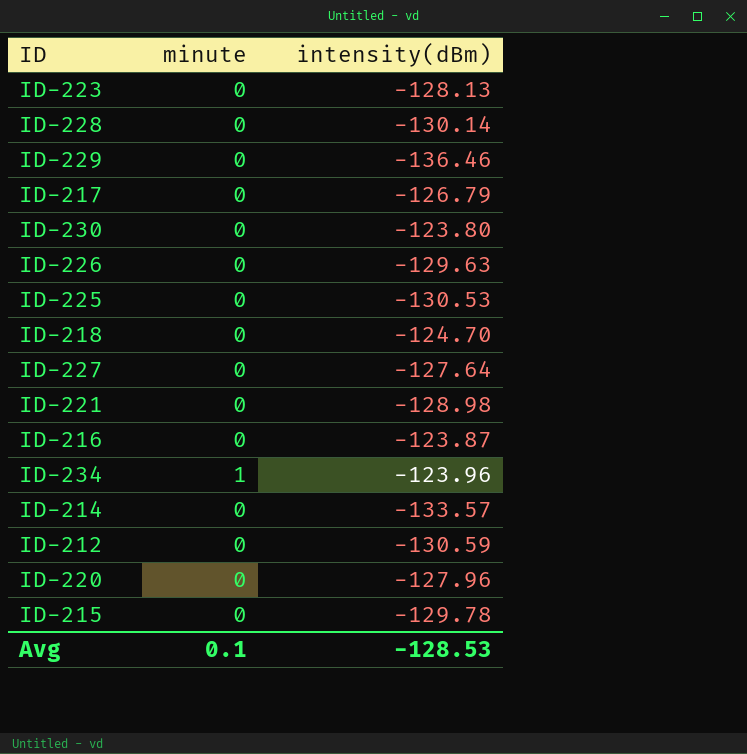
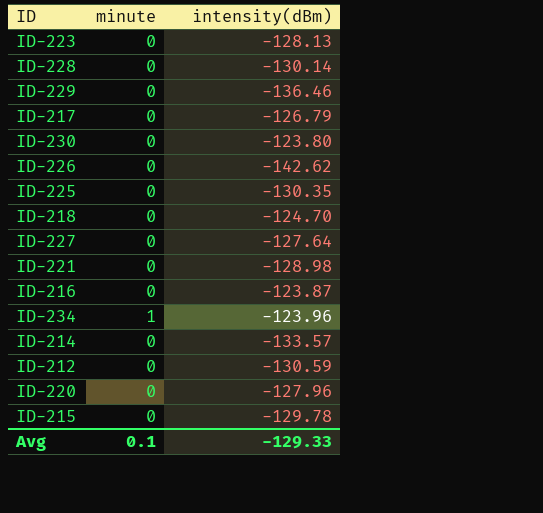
ID-226 | intensity(dBm): -129.63 -> -142.62
ID-225 | intensity(dBm): -130.53 -> -130.35
Avg | intensity(dBm): -128.53 -> -129.33

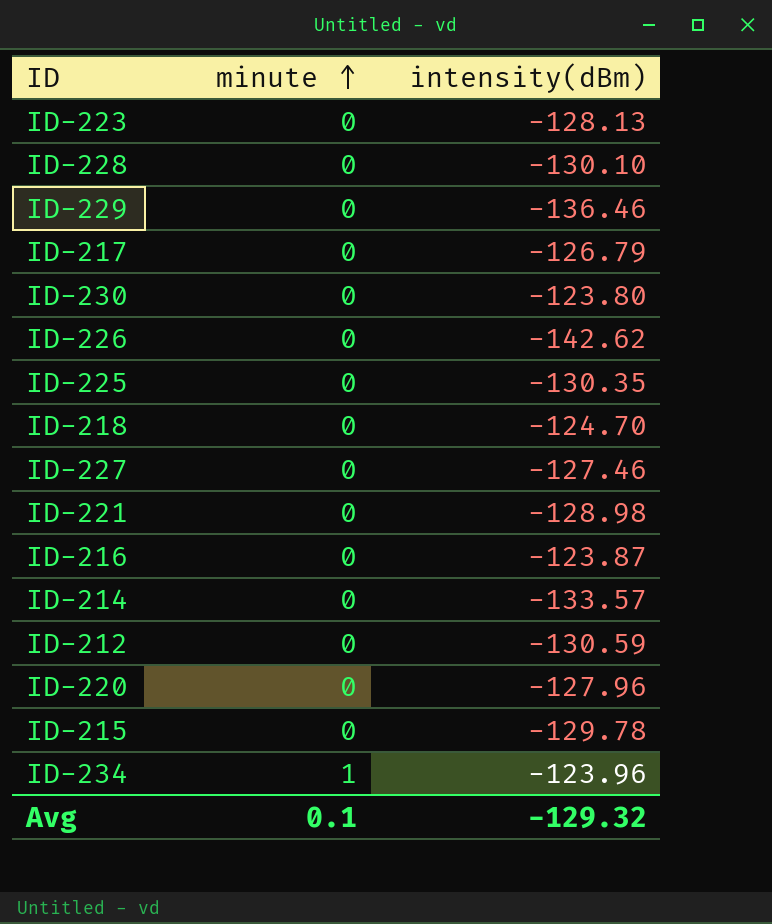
row order: none -> minute ascending
ID-228 | intensity(dBm): -130.14 -> -130.10
ID-227 | intensity(dBm): -127.64 -> -127.46
Avg | intensity(dBm): -129.33 -> -129.32

